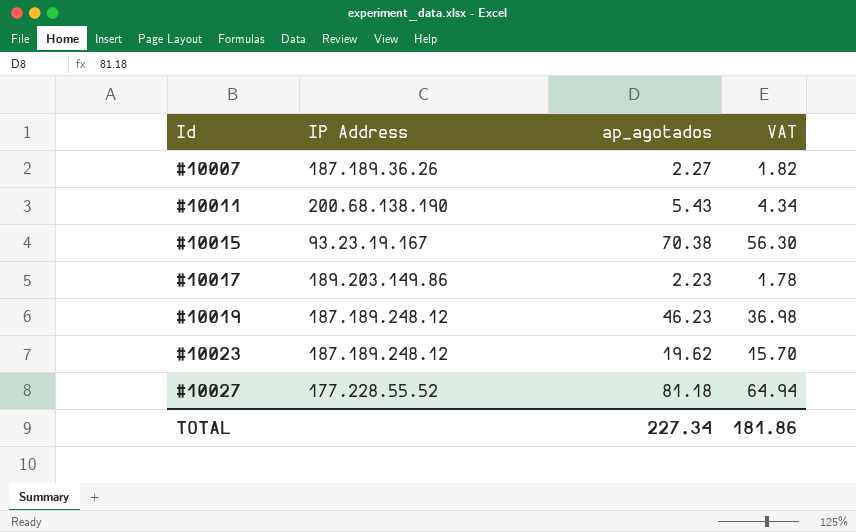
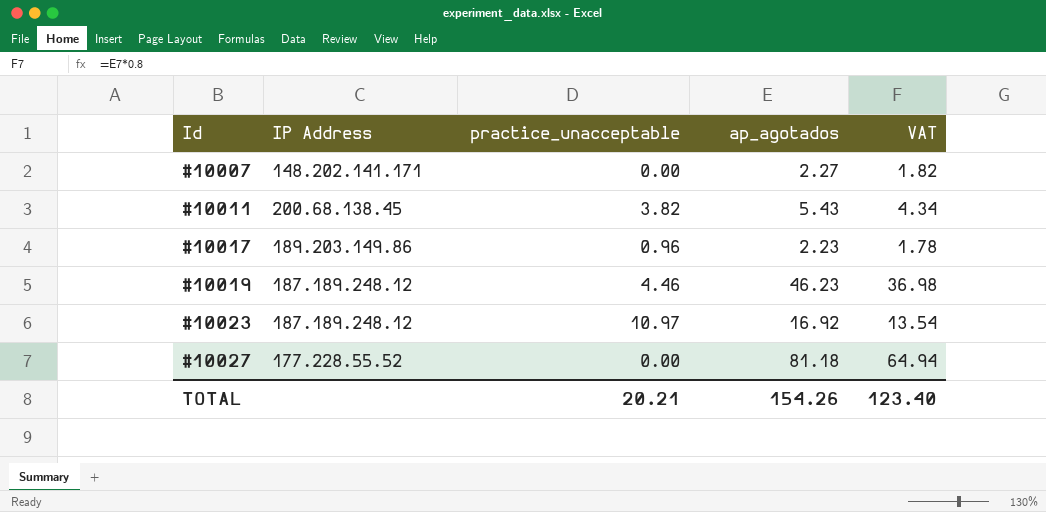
column practice_unacceptable | position: none -> 3
row #10015: 93.23.19.167 | 70.38 | 56.30 -> none
#10007 | IP Address: 187.189.36.26 -> 148.202.141.171
#10011 | IP Address: 200.68.138.190 -> 200.68.138.45
#10023 | ap_agotados: 19.62 -> 16.92
#10023 | VAT: 15.70 -> 13.54
TOTAL | ap_agotados: 227.34 -> 154.26
TOTAL | VAT: 181.86 -> 123.40

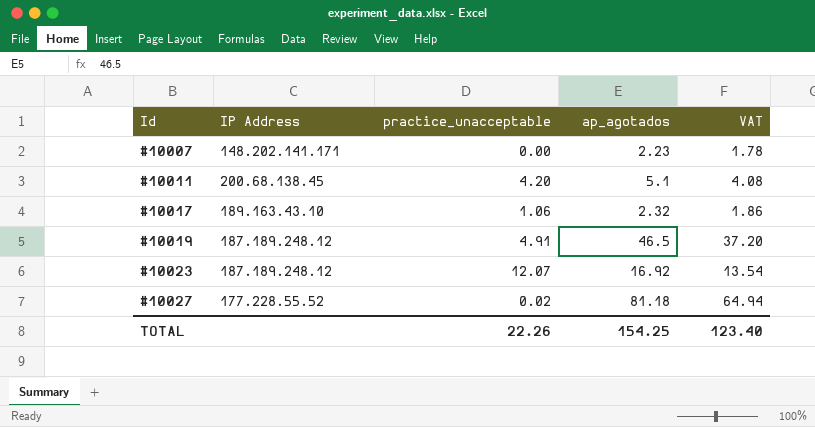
#10007 | ap_agotados: 2.27 -> 2.23
#10007 | VAT: 1.82 -> 1.78
#10011 | practice_unacceptable: 3.82 -> 4.20
#10011 | ap_agotados: 5.43 -> 5.1
#10011 | VAT: 4.34 -> 4.08
#10017 | IP Address: 189.203.149.86 -> 189.163.43.10
#10017 | practice_unacceptable: 0.96 -> 1.06
#10017 | ap_agotados: 2.23 -> 2.32
#10017 | VAT: 1.78 -> 1.86
#10019 | practice_unacceptable: 4.46 -> 4.91
#10019 | ap_agotados: 46.23 -> 46.5
#10019 | VAT: 36.98 -> 37.20
#10023 | practice_unacceptable: 10.97 -> 12.07
#10027 | practice_unacceptable: 0.00 -> 0.02
TOTAL | practice_unacceptable: 20.21 -> 22.26
TOTAL | ap_agotados: 154.26 -> 154.25

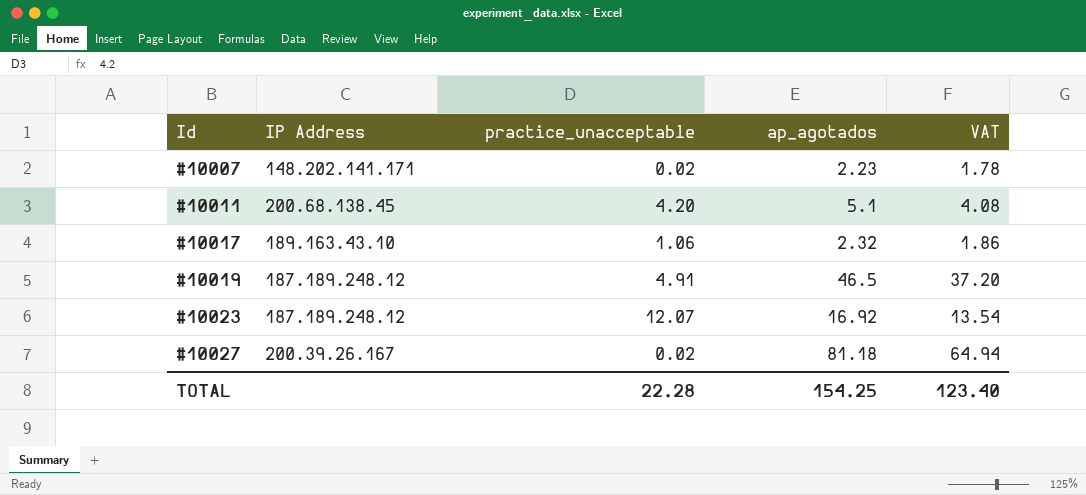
#10007 | practice_unacceptable: 0.00 -> 0.02
#10027 | IP Address: 177.228.55.52 -> 200.39.26.167
TOTAL | practice_unacceptable: 22.26 -> 22.28

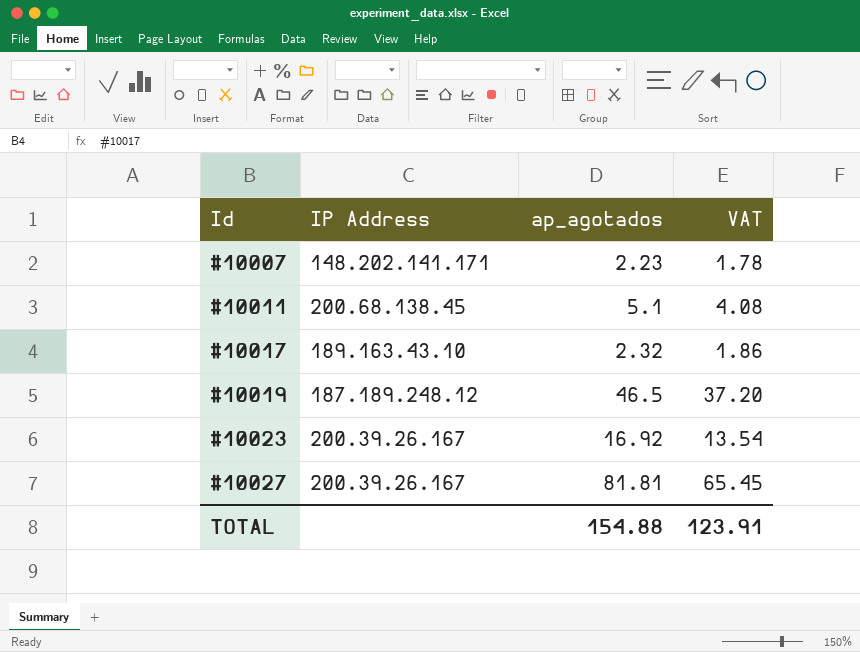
column practice_unacceptable | position: 3 -> none
#10023 | IP Address: 187.189.248.12 -> 200.39.26.167
#10027 | ap_agotados: 81.18 -> 81.81
#10027 | VAT: 64.94 -> 65.45
TOTAL | ap_agotados: 154.25 -> 154.88
TOTAL | VAT: 123.40 -> 123.91

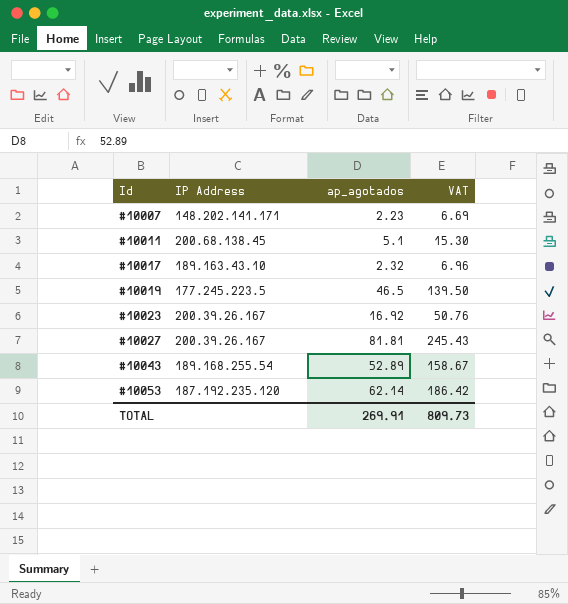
column VAT | formula: [ap_agotados] * 0.8 -> [ap_agotados] * 3
#10019 | IP Address: 187.189.248.12 -> 177.245.223.5
row #10043: none -> 189.168.255.54 | 52.89 | 158.67
row #10053: none -> 187.192.235.120 | 62.14 | 186.42
TOTAL | ap_agotados: 154.88 -> 269.91
TOTAL | VAT: 123.91 -> 809.73

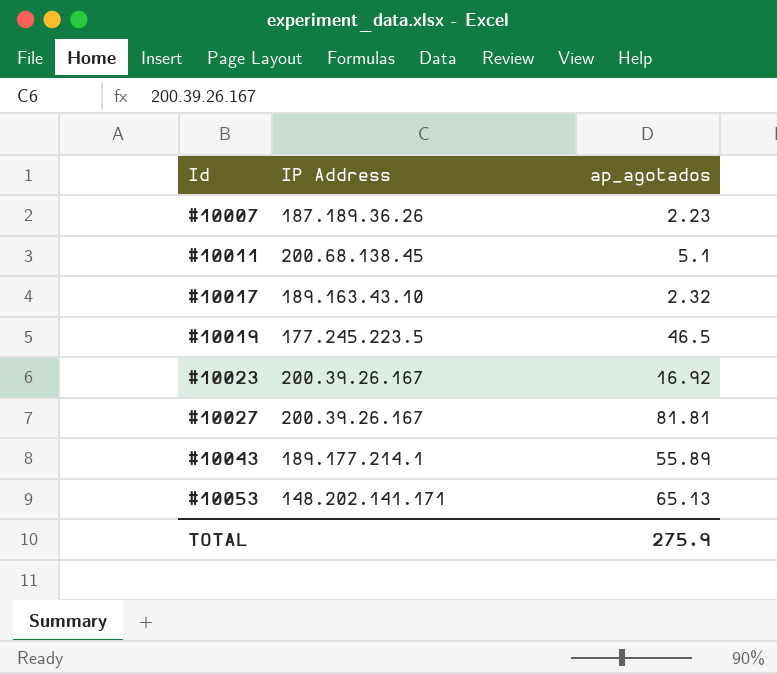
column VAT | formula: [ap_agotados] * 3 -> none
#10007 | IP Address: 148.202.141.171 -> 187.189.36.26
#10043 | IP Address: 189.168.255.54 -> 189.177.214.1
#10043 | ap_agotados: 52.89 -> 55.89
#10053 | IP Address: 187.192.235.120 -> 148.202.141.171
#10053 | ap_agotados: 62.14 -> 65.13
TOTAL | ap_agotados: 269.91 -> 275.9

